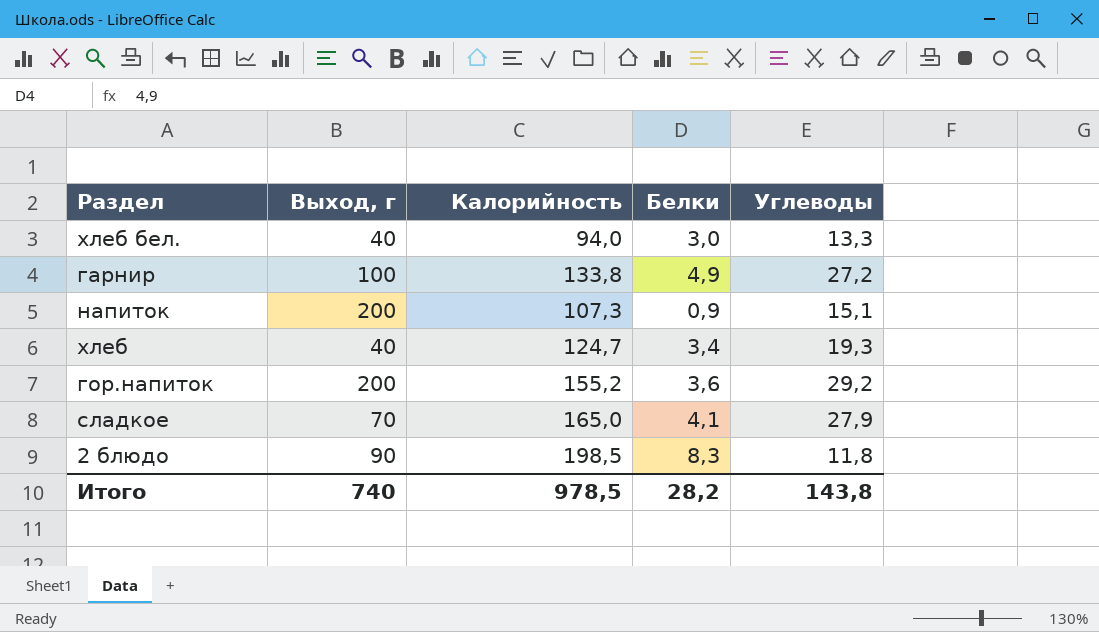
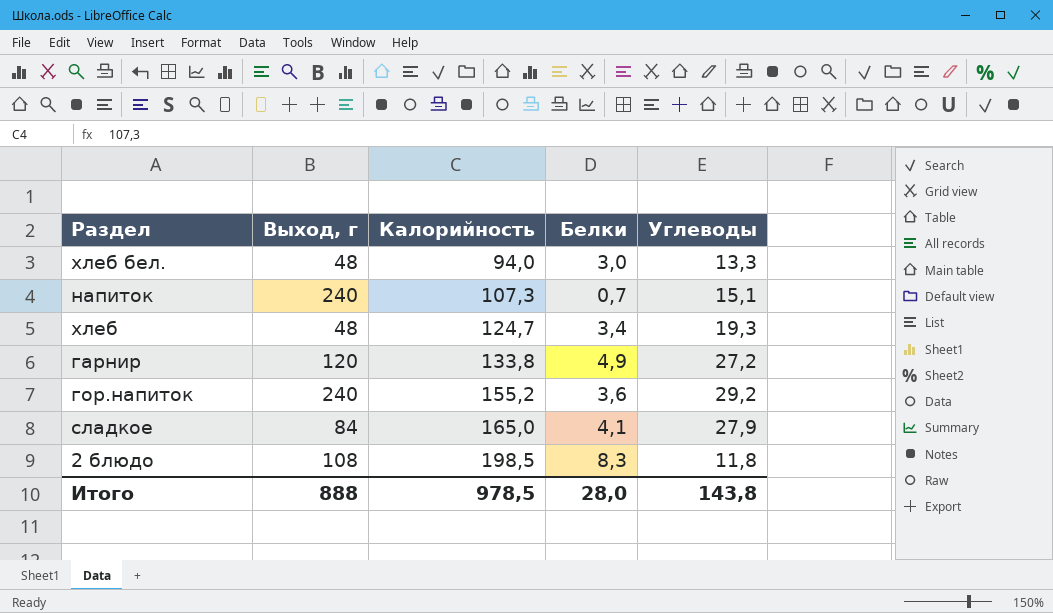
row order: none -> Калорийность ascending
хлеб бел. | Выход, г: 40 -> 48
напиток | Выход, г: 200 -> 240
напиток | Белки: 0,9 -> 0,7
хлеб | Выход, г: 40 -> 48
гарнир | Выход, г: 100 -> 120
гор.напиток | Выход, г: 200 -> 240
сладкое | Выход, г: 70 -> 84
2 блюдо | Выход, г: 90 -> 108
Итого | Выход, г: 740 -> 888
Итого | Белки: 28,2 -> 28,0

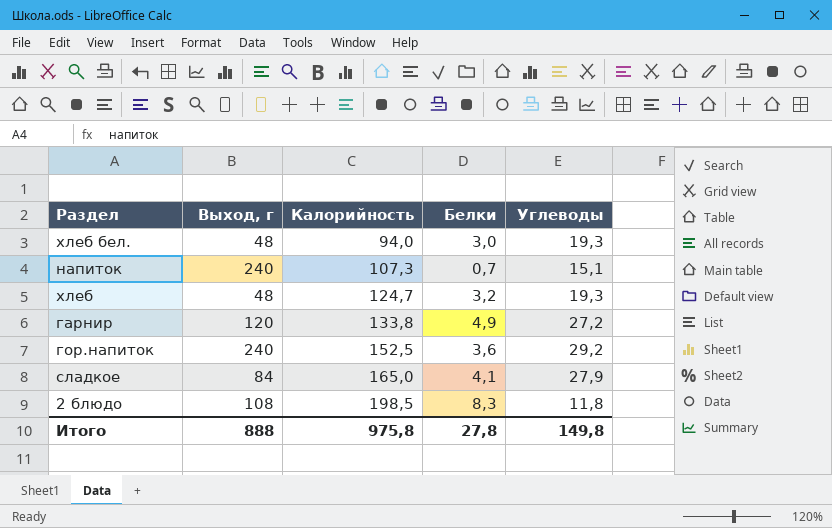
хлеб бел. | Углеводы: 13,3 -> 19,3
хлеб | Белки: 3,4 -> 3,2
гор.напиток | Калорийность: 155,2 -> 152,5
Итого | Калорийность: 978,5 -> 975,8
Итого | Белки: 28,0 -> 27,8
Итого | Углеводы: 143,8 -> 149,8

